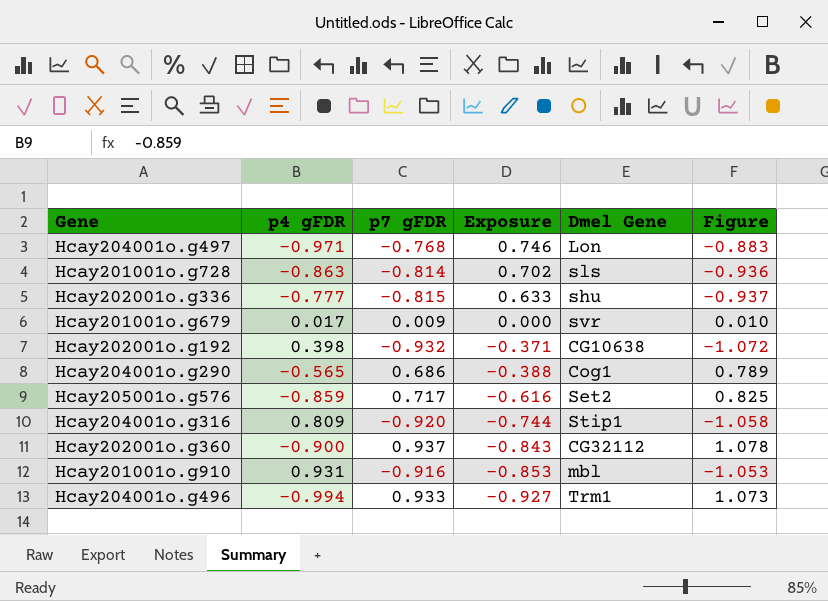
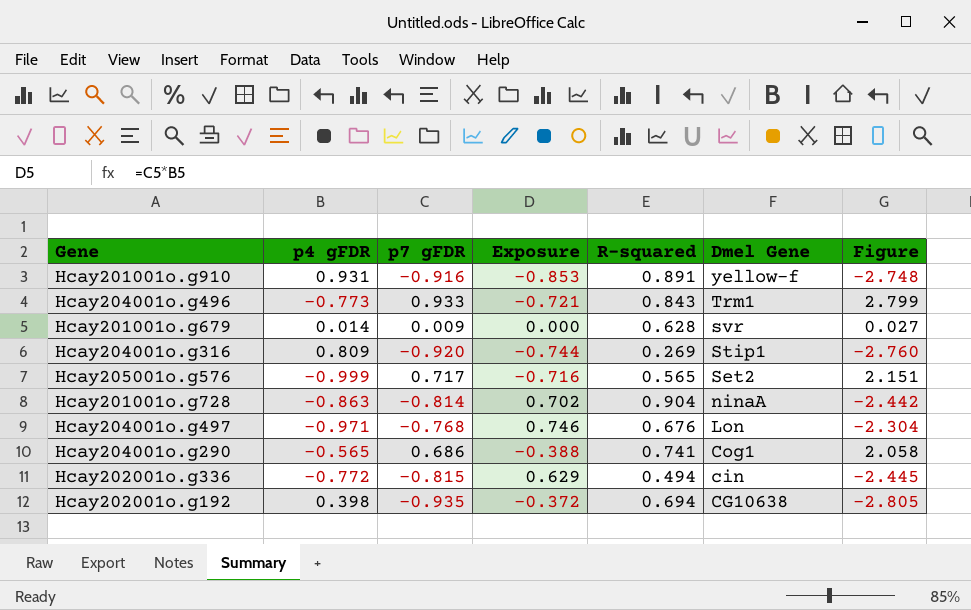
row order: Exposure descending -> Dmel Gene descending
column R-squared | position: none -> 5
column Figure | formula: [p7 gFDR] * 1.15 -> [p7 gFDR] * 3
row Hcay202001o.g360: -0.900 | 0.937 | -0.843 | CG32112 | 1.078 -> none
Hcay201001o.g910 | Dmel Gene: mbl -> yellow-f
Hcay204001o.g496 | p4 gFDR: -0.994 -> -0.773
Hcay204001o.g496 | Exposure: -0.927 -> -0.721
Hcay201001o.g679 | p4 gFDR: 0.017 -> 0.014
Hcay205001o.g576 | p4 gFDR: -0.859 -> -0.999
Hcay205001o.g576 | Exposure: -0.616 -> -0.716
Hcay201001o.g728 | Dmel Gene: sls -> ninaA
Hcay202001o.g336 | p4 gFDR: -0.777 -> -0.772
Hcay202001o.g336 | Exposure: 0.633 -> 0.629
Hcay202001o.g336 | Dmel Gene: shu -> cin
Hcay202001o.g192 | p7 gFDR: -0.932 -> -0.935
Hcay202001o.g192 | Exposure: -0.371 -> -0.372

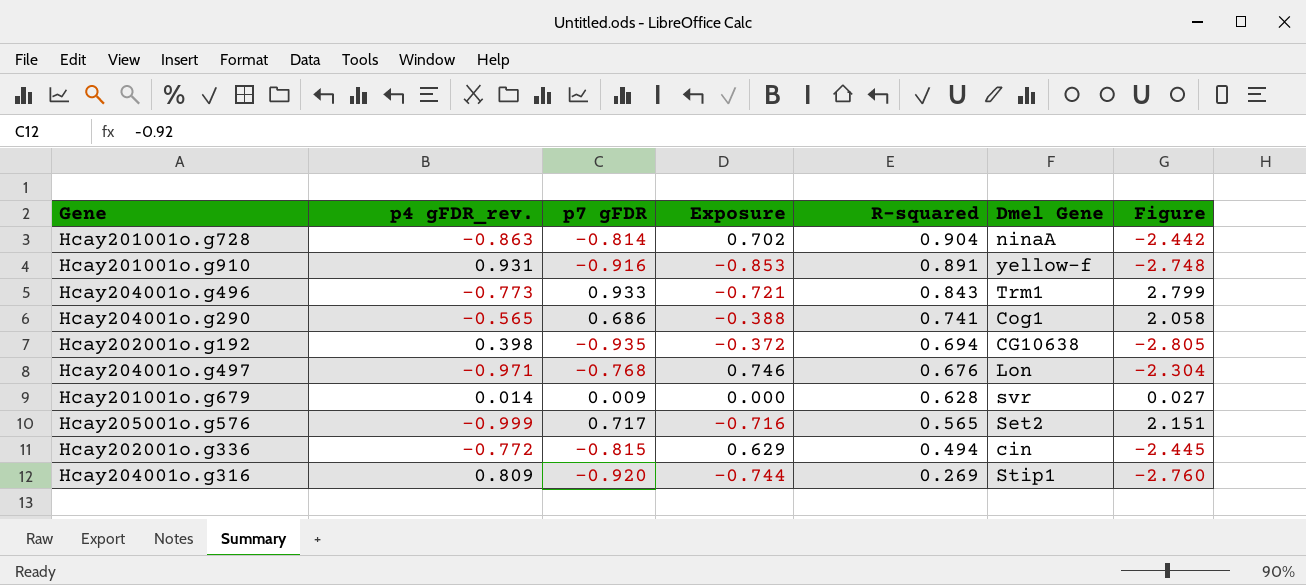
row order: Dmel Gene descending -> R-squared descending
column name: p4 gFDR -> p4 gFDR_rev.

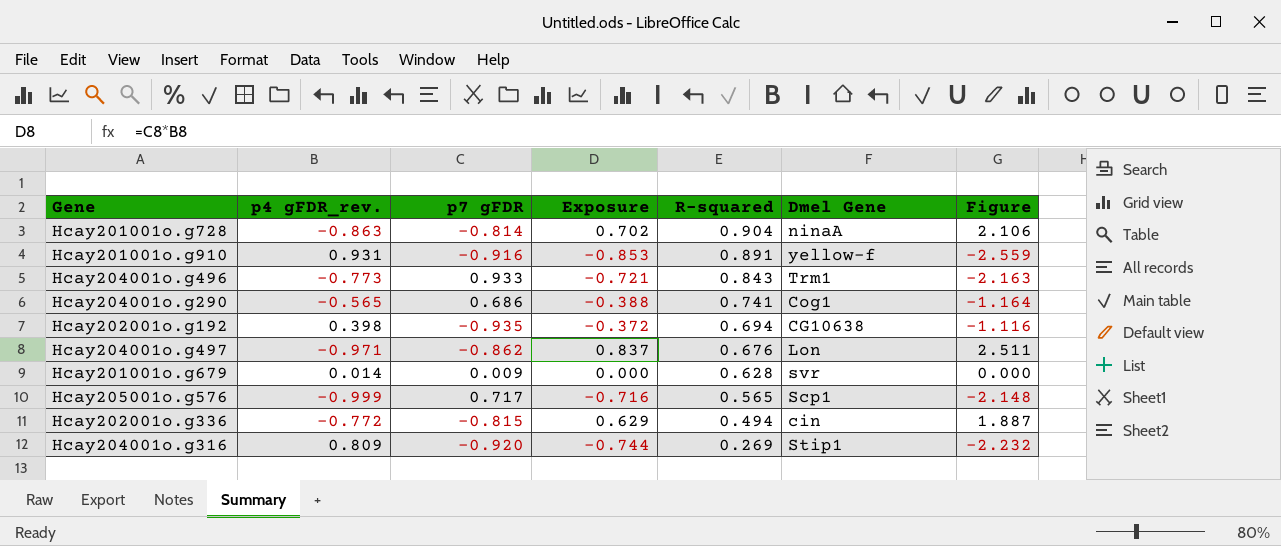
column Figure | formula: [p7 gFDR] * 3 -> [Exposure] * 3
Hcay204001o.g497 | p7 gFDR: -0.768 -> -0.862
Hcay204001o.g497 | Exposure: 0.746 -> 0.837
Hcay205001o.g576 | Dmel Gene: Set2 -> Scp1

